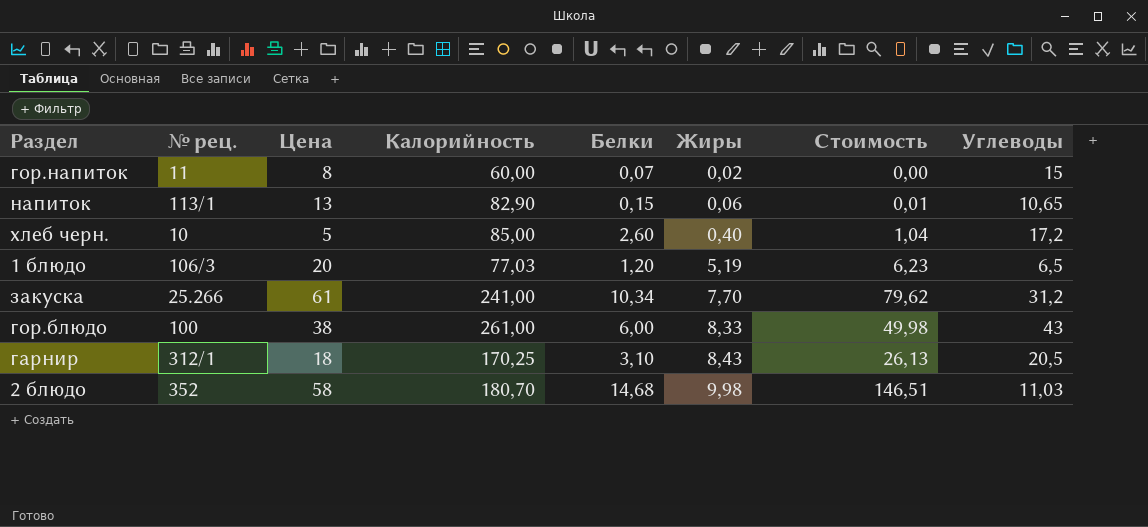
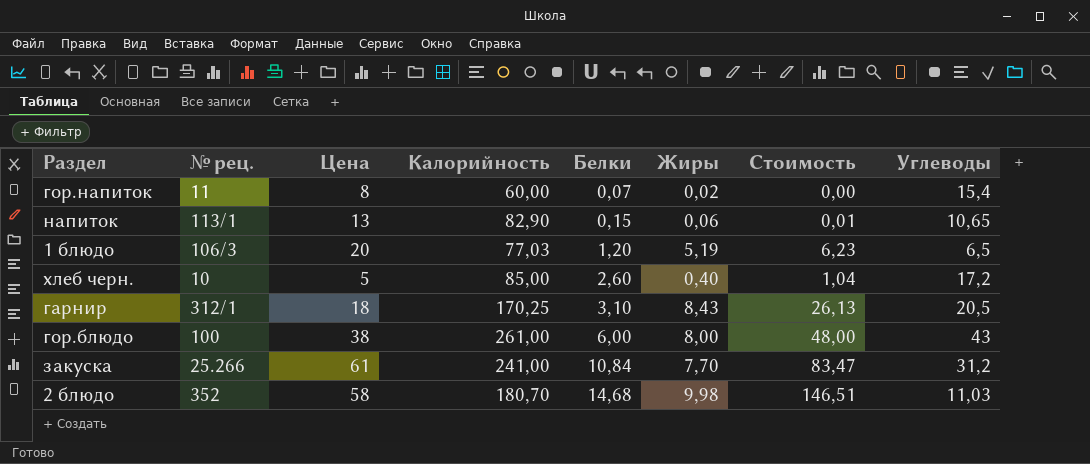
row order: Жиры ascending -> Белки ascending
гор.напиток | Углеводы: 15 -> 15,4
гор.блюдо | Жиры: 8,33 -> 8,00
гор.блюдо | Стоимость: 49,98 -> 48,00
закуска | Белки: 10,34 -> 10,84
закуска | Стоимость: 79,62 -> 83,47

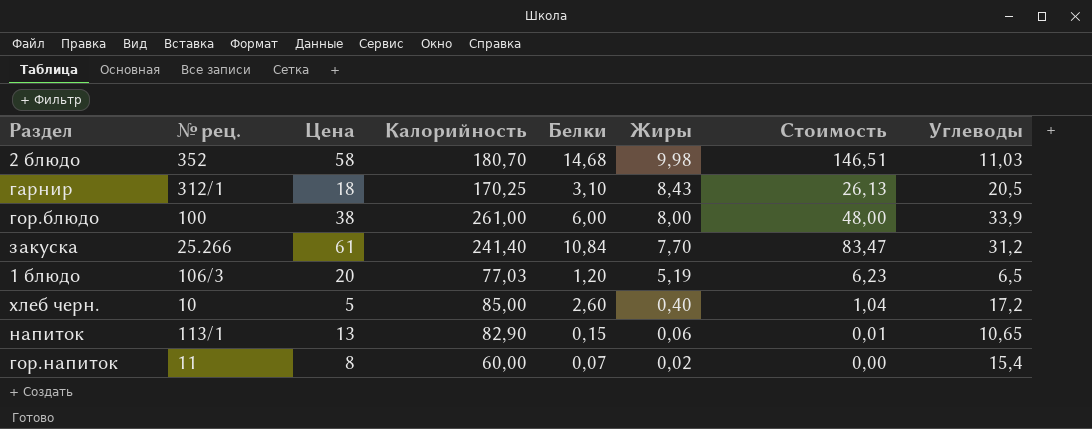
row order: Белки ascending -> Жиры descending
гор.блюдо | Углеводы: 43 -> 33,9
закуска | Калорийность: 241,00 -> 241,40

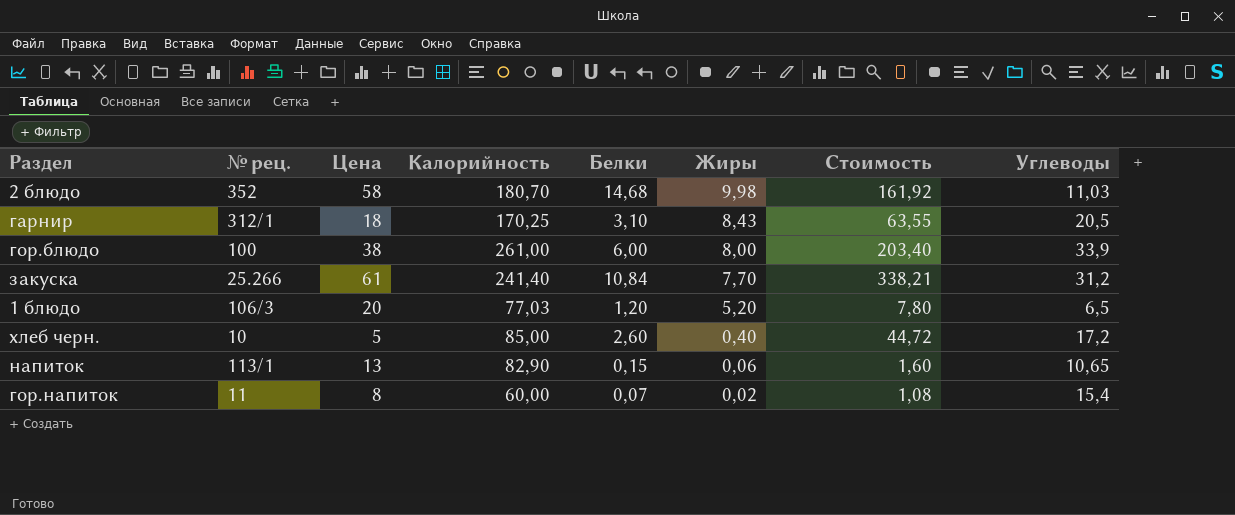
column Стоимость | formula: [Белки] * [Жиры] -> [Белки] * [Углеводы]
1 блюдо | Жиры: 5,19 -> 5,20

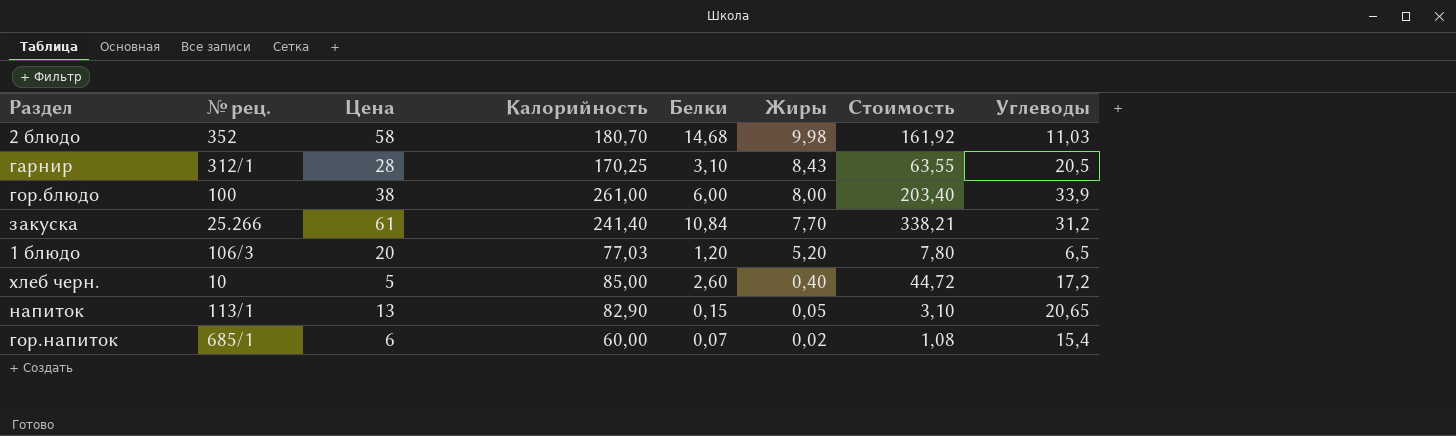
гарнир | Цена: 18 -> 28
напиток | Жиры: 0,06 -> 0,05
напиток | Стоимость: 1,60 -> 3,10
напиток | Углеводы: 10,65 -> 20,65
гор.напиток | № рец.: 11 -> 685/1
гор.напиток | Цена: 8 -> 6

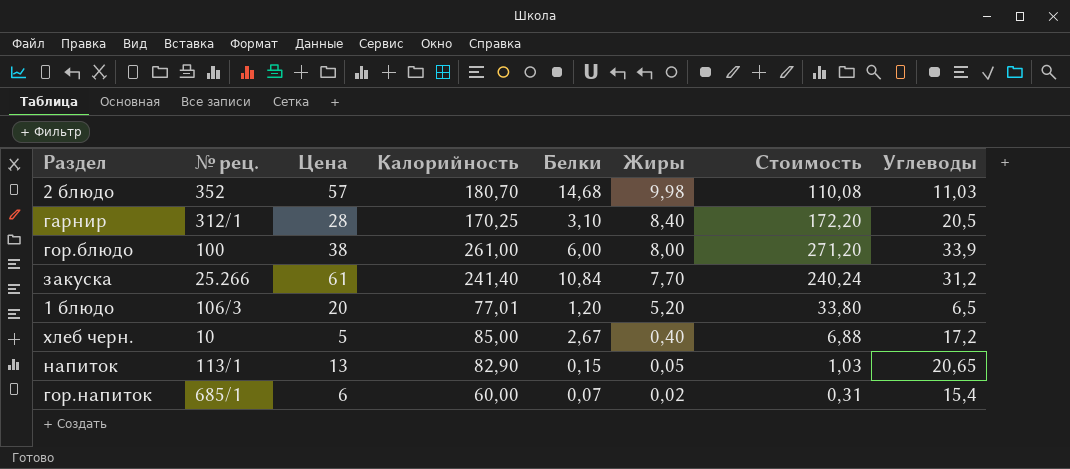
column Стоимость | formula: [Белки] * [Углеводы] -> [Жиры] * [Углеводы]
2 блюдо | Цена: 58 -> 57
гарнир | Жиры: 8,43 -> 8,40
1 блюдо | Калорийность: 77,03 -> 77,01
хлеб черн. | Белки: 2,60 -> 2,67

